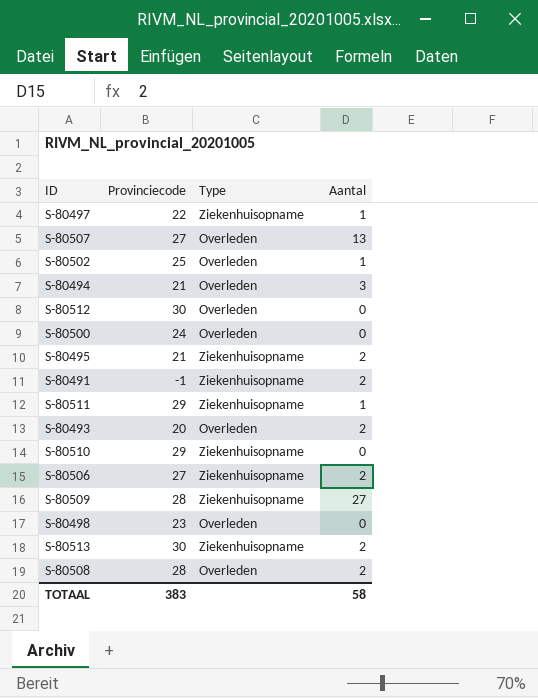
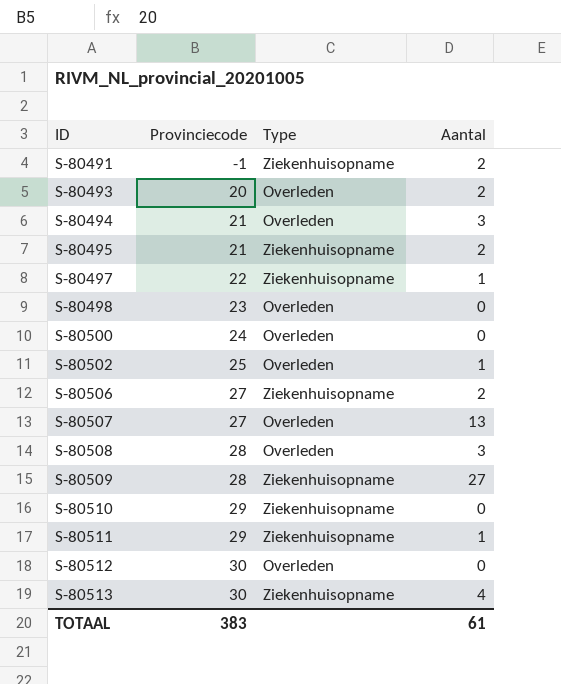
row order: none -> ID ascending
S-80508 | Aantal: 2 -> 3
S-80513 | Aantal: 2 -> 4
TOTAAL | Aantal: 58 -> 61

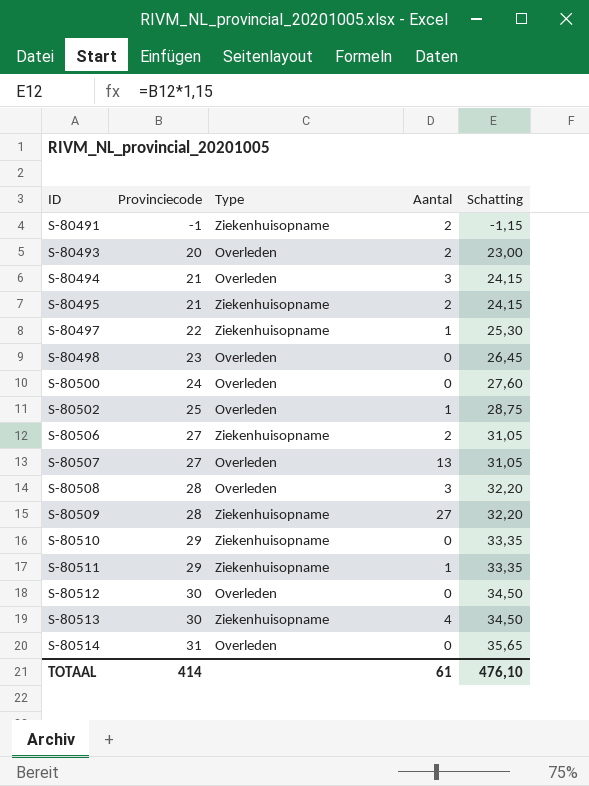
column Schatting | formula: none -> [Provinciecode] * 1,15
row S-80514: none -> 31 | Overleden | 0 | 35,65
TOTAAL | Provinciecode: 383 -> 414

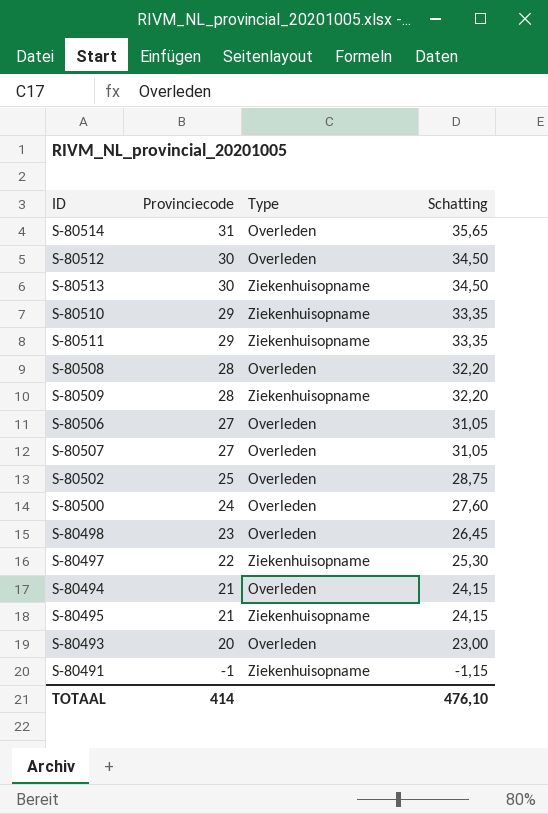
row order: ID ascending -> Provinciecode descending
column Aantal | position: 4 -> none
S-80506 | Type: Ziekenhuisopname -> Overleden

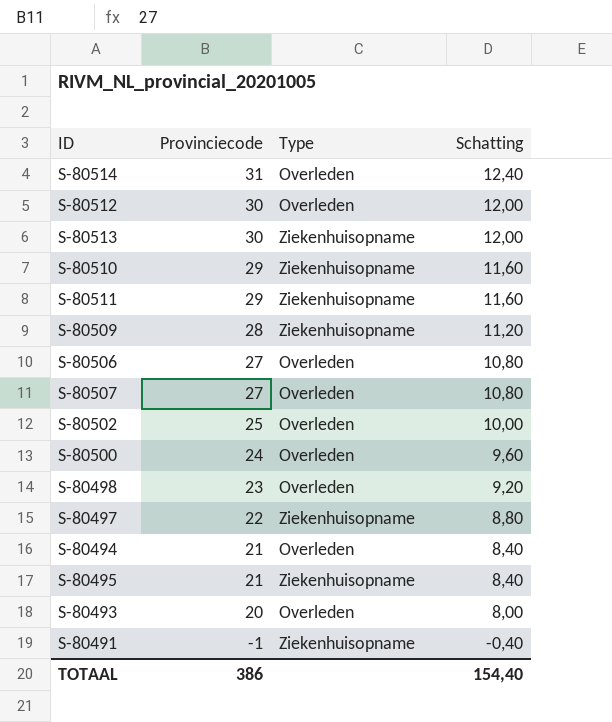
column Schatting | formula: [Provinciecode] * 1,15 -> [Provinciecode] * 0,4
row S-80508: 28 | Overleden | 32,20 -> none
TOTAAL | Provinciecode: 414 -> 386
TOTAAL | Schatting: 476,10 -> 154,40

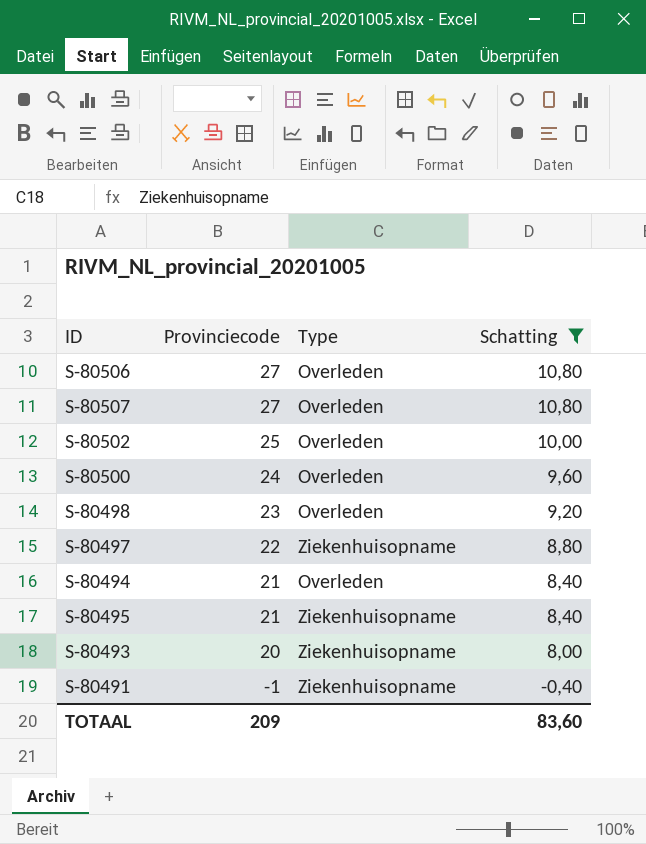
filter: none -> Schatting <= 10,80
S-80493 | Type: Overleden -> Ziekenhuisopname
TOTAAL | Provinciecode: 386 -> 209
TOTAAL | Schatting: 154,40 -> 83,60

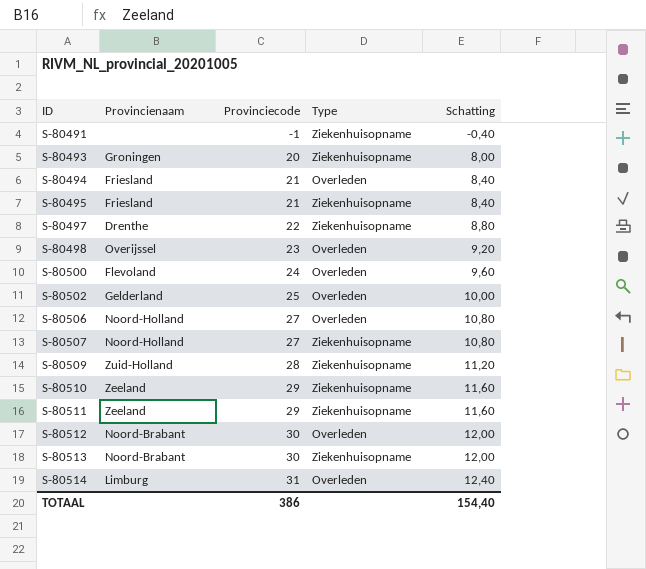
filter: Schatting <= 10,80 -> none
row order: Provinciecode descending -> ID ascending
column Provincienaam | position: none -> 2
S-80507 | Type: Overleden -> Ziekenhuisopname
TOTAAL | Provinciecode: 209 -> 386
TOTAAL | Schatting: 83,60 -> 154,40

